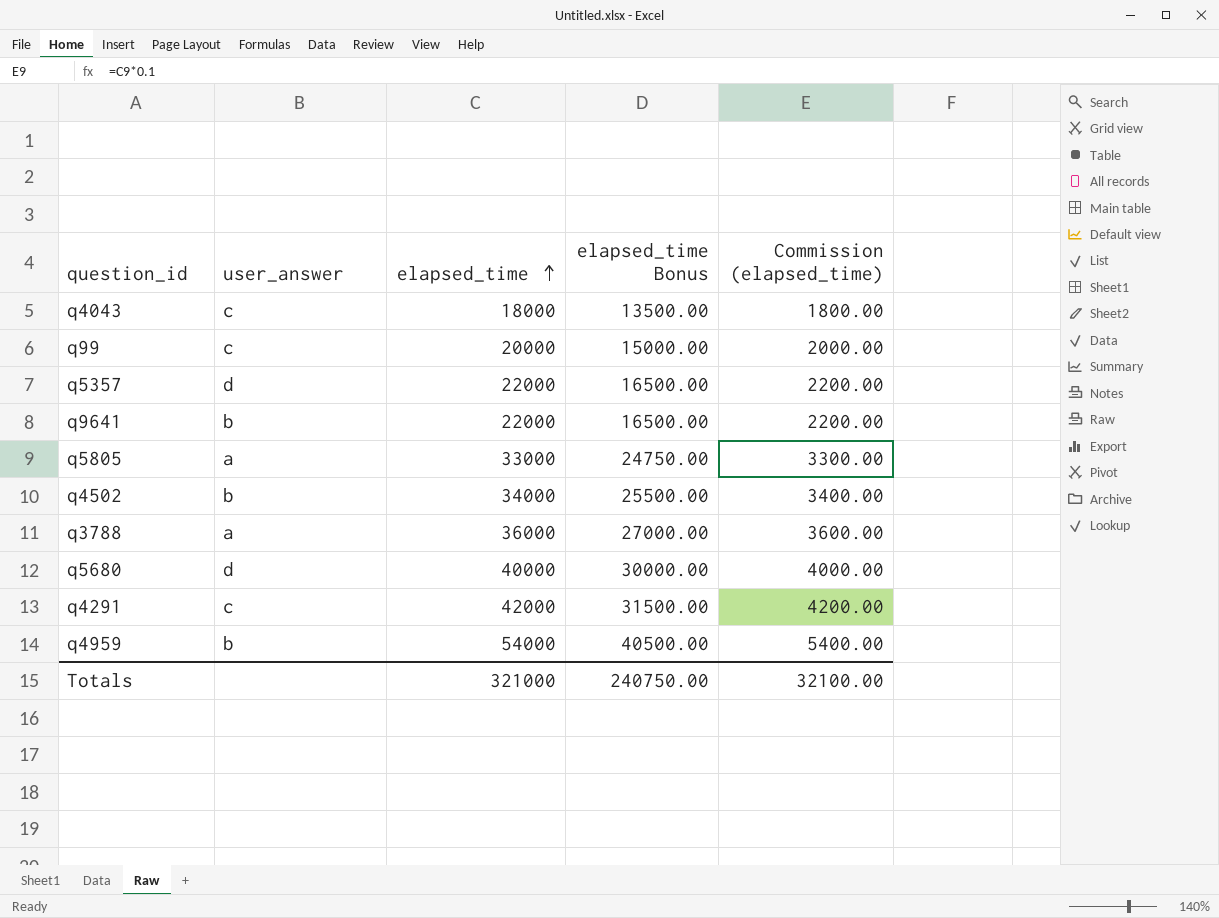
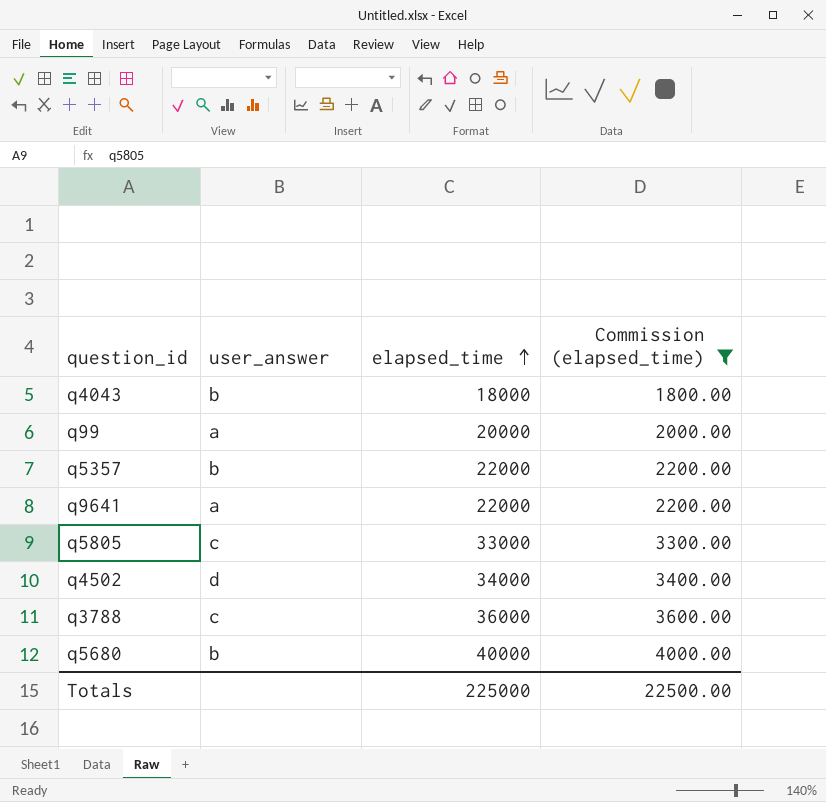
filter: none -> Commission (elapsed_time) <= 4000.00
column elapsed_time Bonus | formula: [elapsed_time] * 0.75 -> none
q4043 | user_answer: c -> b
q99 | user_answer: c -> a
q5357 | user_answer: d -> b
q9641 | user_answer: b -> a
q5805 | user_answer: a -> c
q4502 | user_answer: b -> d
q3788 | user_answer: a -> c
q5680 | user_answer: d -> b
Totals | elapsed_time: 321000 -> 225000
Totals | Commission (elapsed_time): 32100.00 -> 22500.00

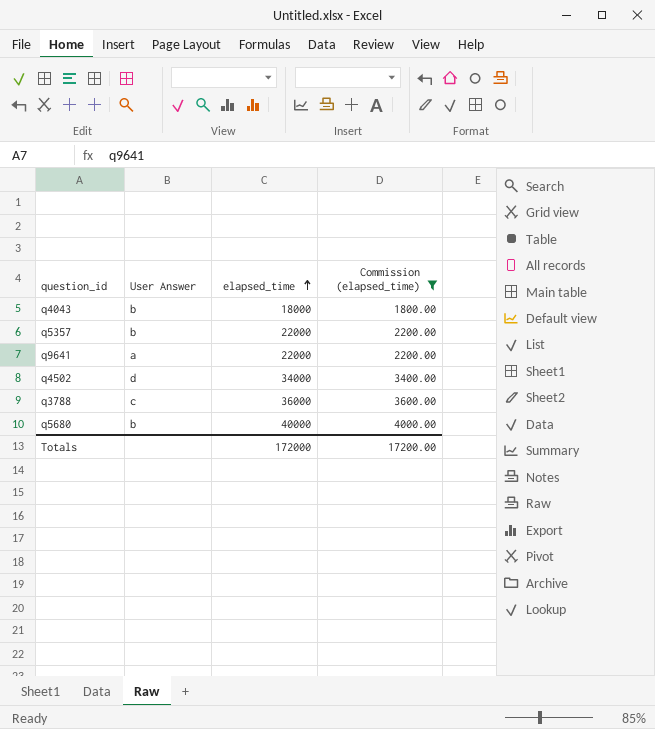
column name: user_answer -> User Answer
row q99: a | 20000 | 2000.00 -> none
row q5805: c | 33000 | 3300.00 -> none
Totals | elapsed_time: 225000 -> 172000
Totals | Commission (elapsed_time): 22500.00 -> 17200.00

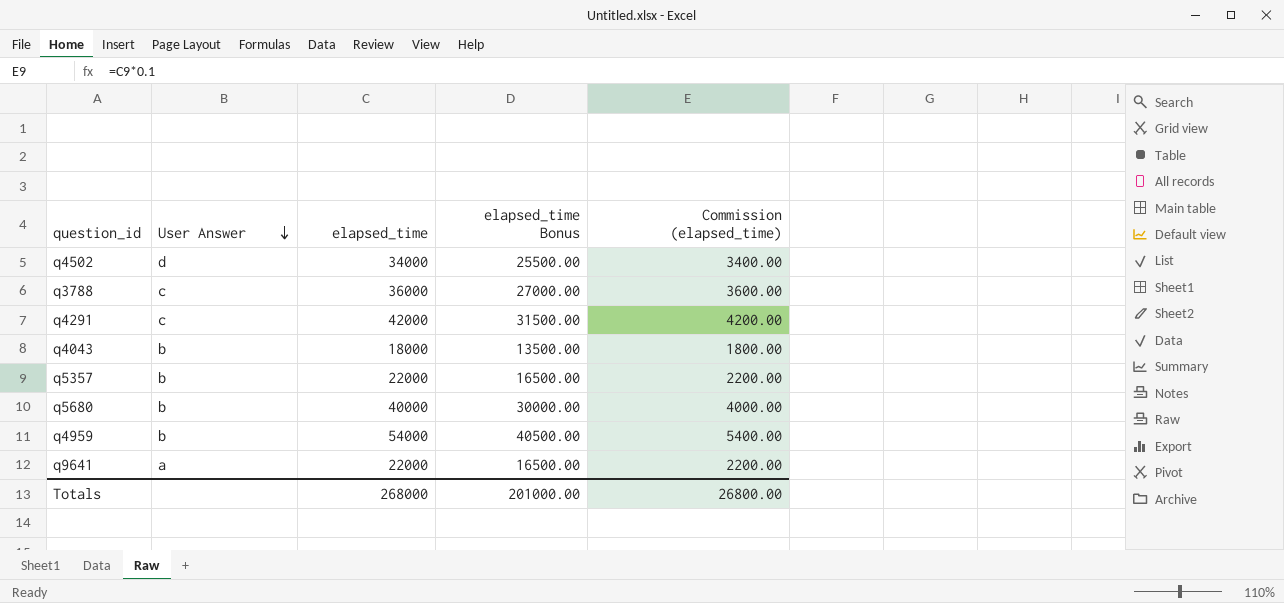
filter: Commission (elapsed_time) <= 4000.00 -> none
row order: elapsed_time ascending -> User Answer descending
column elapsed_time Bonus | formula: none -> [elapsed_time] * 0.75
Totals | elapsed_time: 172000 -> 268000
Totals | Commission (elapsed_time): 17200.00 -> 26800.00

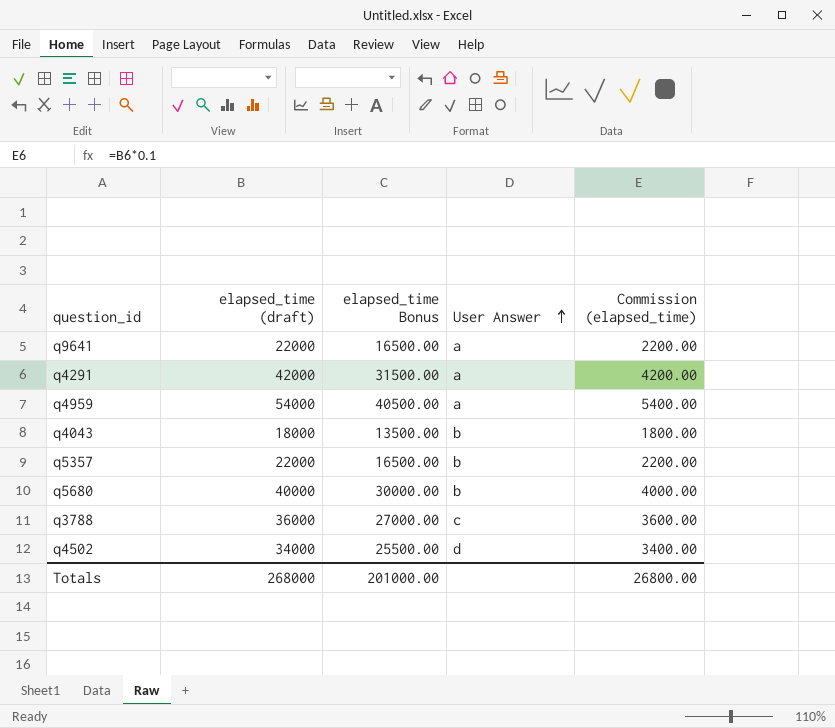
row order: User Answer descending -> User Answer ascending
column name: elapsed_time -> elapsed_time (draft)
column User Answer | position: 2 -> 4
q4291 | User Answer: c -> a
q4959 | User Answer: b -> a

